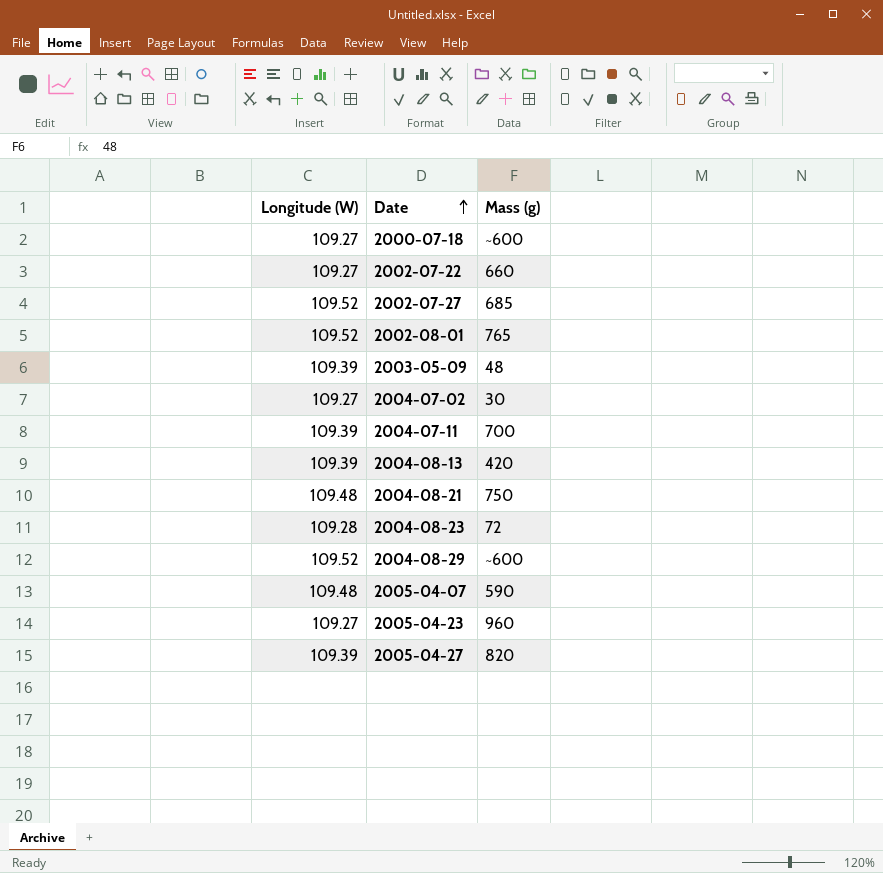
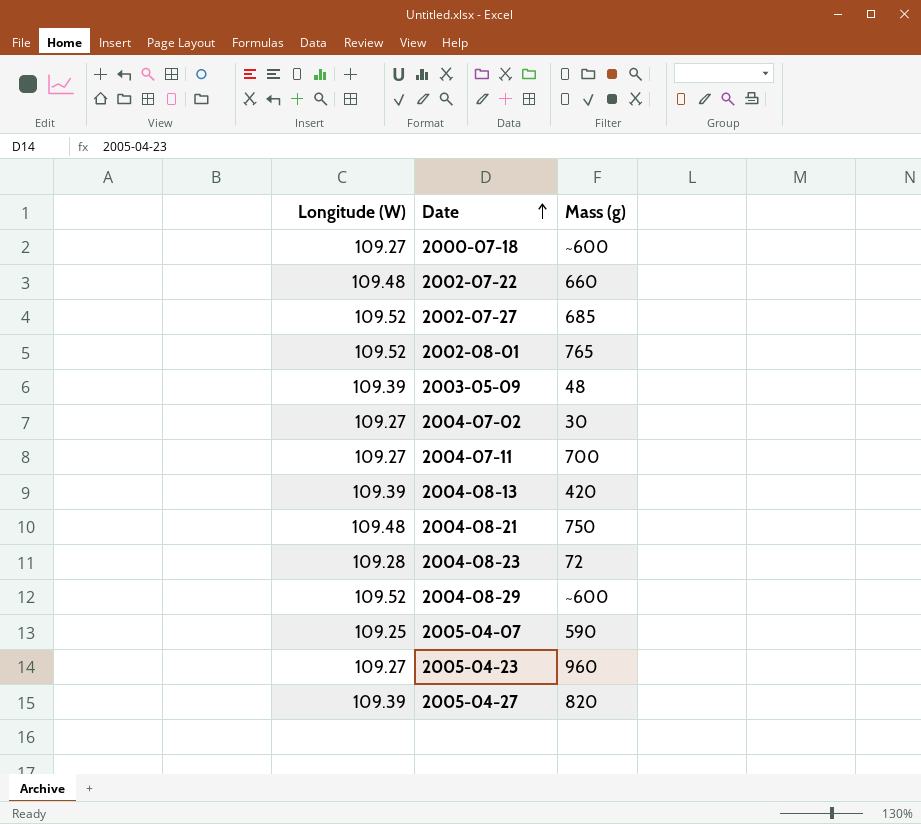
2002-07-22 | Longitude (W): 109.27 -> 109.48
2004-07-11 | Longitude (W): 109.39 -> 109.27
2005-04-07 | Longitude (W): 109.48 -> 109.25

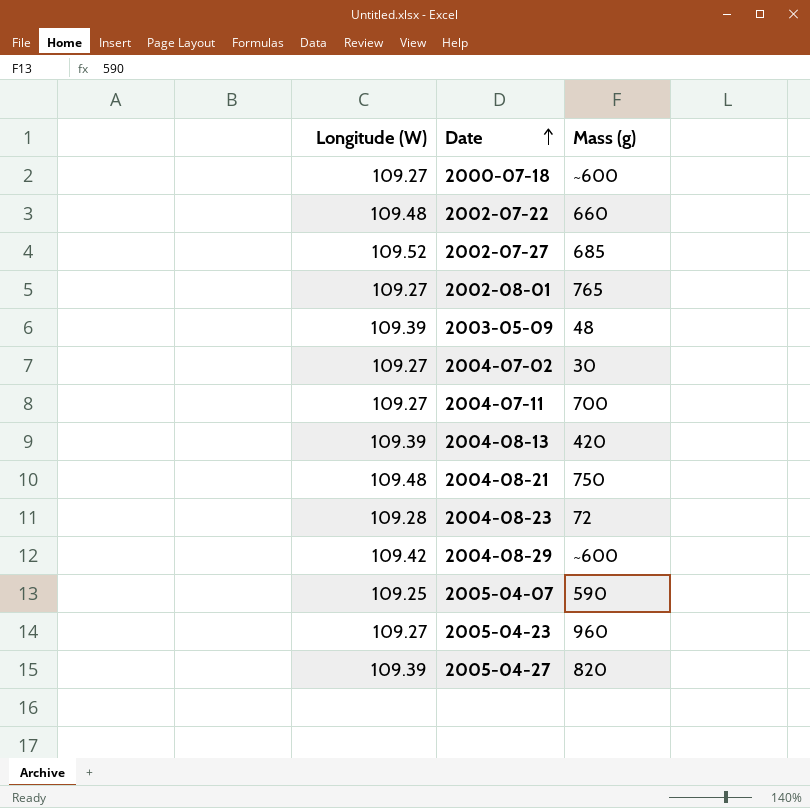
2002-08-01 | Longitude (W): 109.52 -> 109.27
2004-08-29 | Longitude (W): 109.52 -> 109.42

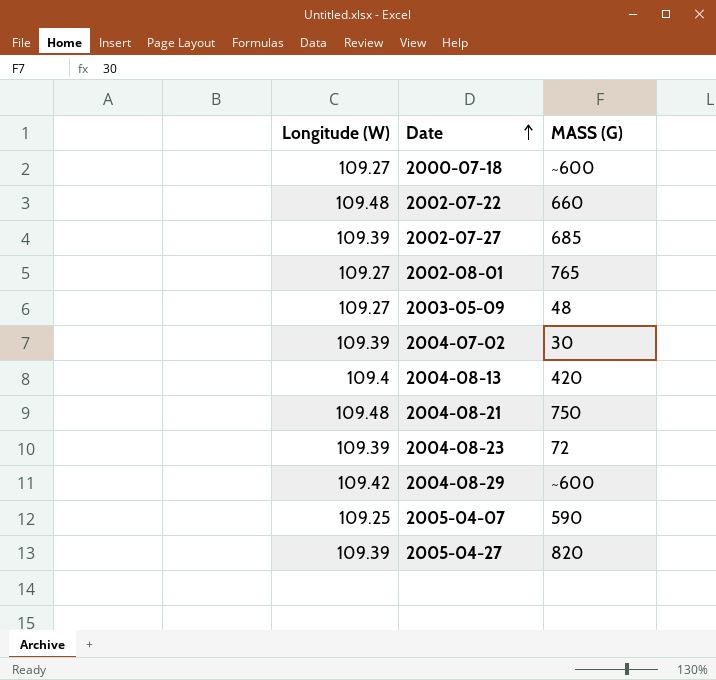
column name: Mass (g) -> MASS (G)
row 2004-07-11: 109.27 | 700 -> none
row 2005-04-23: 109.27 | 960 -> none
2002-07-27 | Longitude (W): 109.52 -> 109.39
2003-05-09 | Longitude (W): 109.39 -> 109.27
2004-07-02 | Longitude (W): 109.27 -> 109.39
2004-08-13 | Longitude (W): 109.39 -> 109.4
2004-08-23 | Longitude (W): 109.28 -> 109.39

